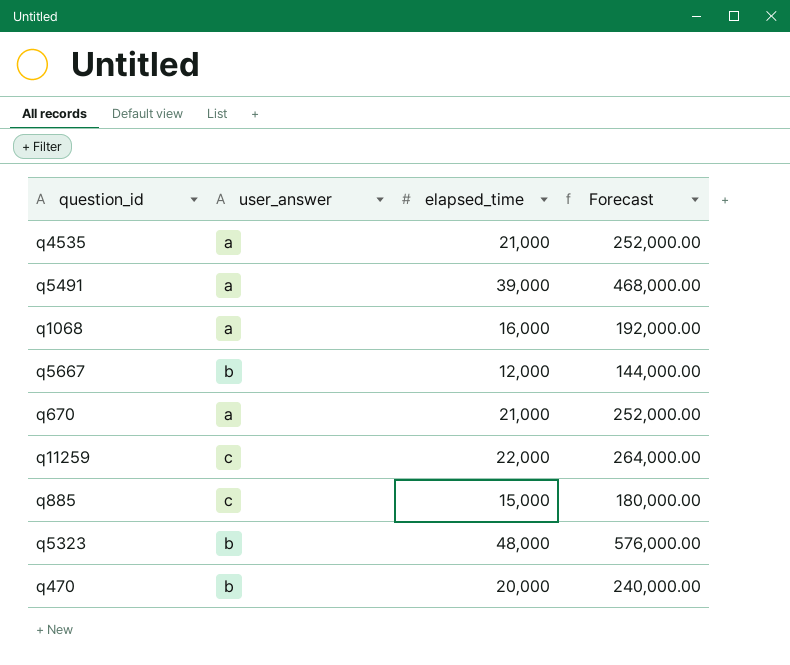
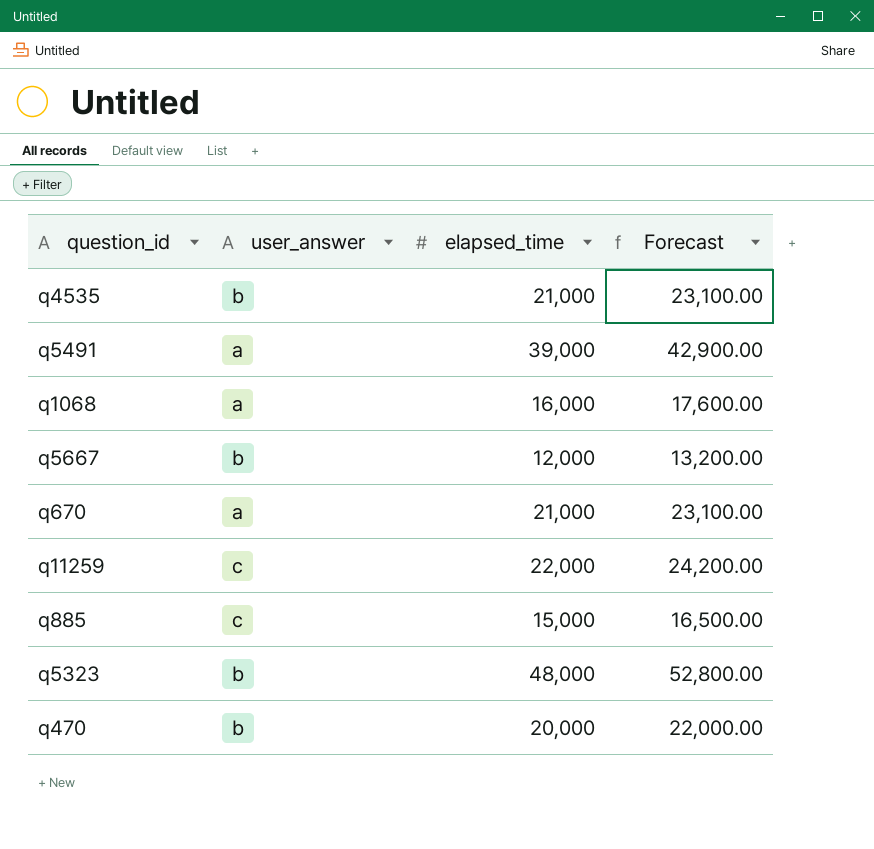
column Forecast | formula: [elapsed_time] * 12 -> [elapsed_time] * 1.1
q4535 | user_answer: a -> b

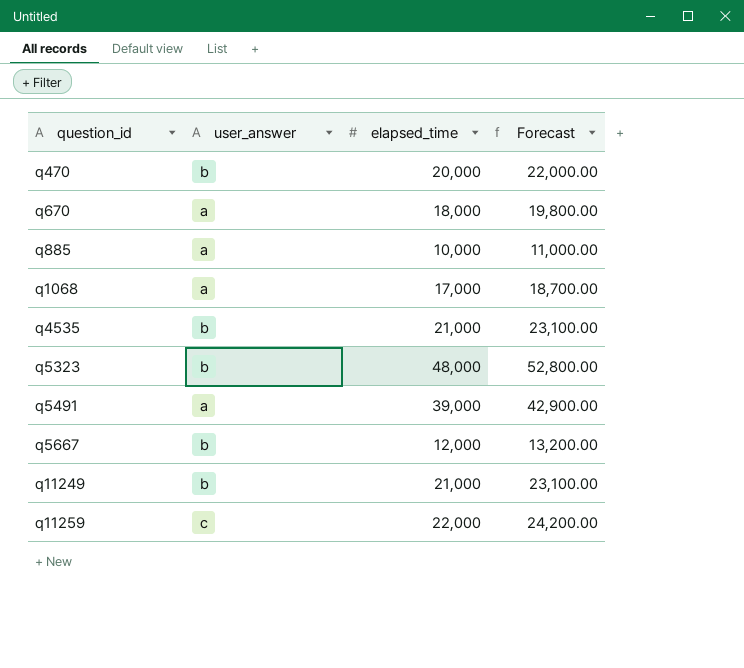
row order: none -> question_id ascending
q670 | elapsed_time: 21,000 -> 18,000
q670 | Forecast: 23,100.00 -> 19,800.00
q885 | user_answer: c -> a
q885 | elapsed_time: 15,000 -> 10,000
q885 | Forecast: 16,500.00 -> 11,000.00
q1068 | elapsed_time: 16,000 -> 17,000
q1068 | Forecast: 17,600.00 -> 18,700.00
row q11249: none -> b | 21,000 | 23,100.00

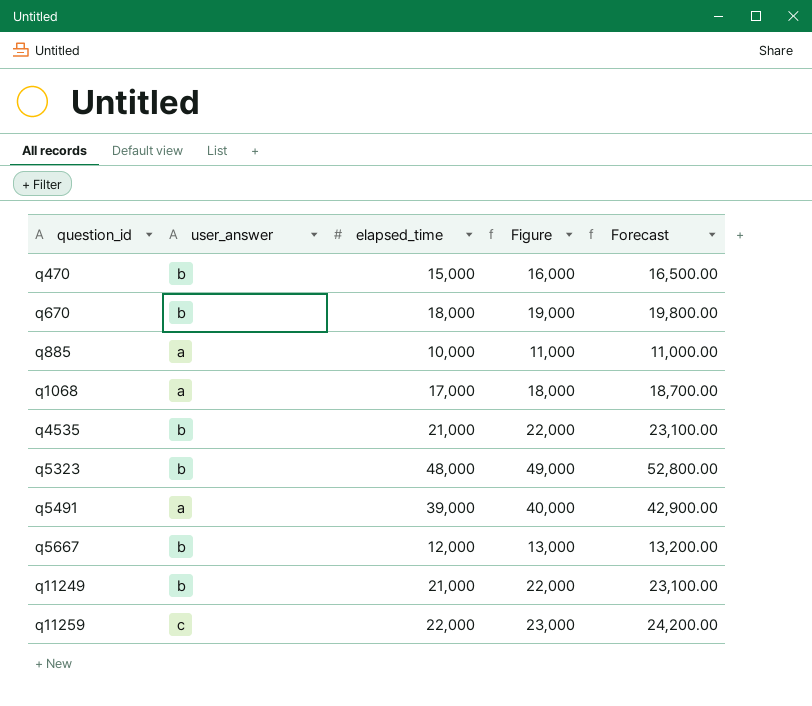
column Figure | formula: none -> [elapsed_time] + 1000
q470 | elapsed_time: 20,000 -> 15,000
q470 | Forecast: 22,000.00 -> 16,500.00
q670 | user_answer: a -> b

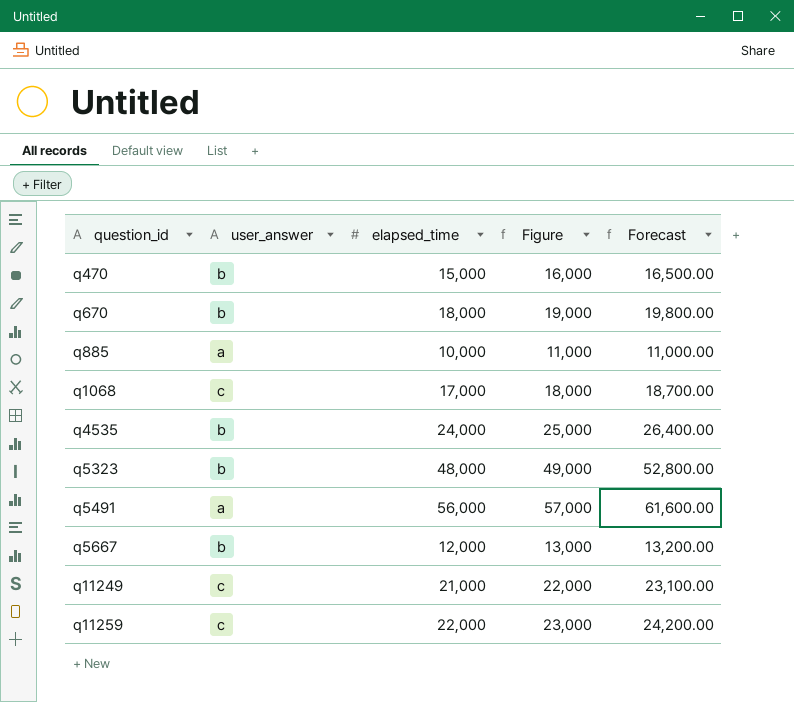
q1068 | user_answer: a -> c
q4535 | elapsed_time: 21,000 -> 24,000
q4535 | Figure: 22,000 -> 25,000
q4535 | Forecast: 23,100.00 -> 26,400.00
q5491 | elapsed_time: 39,000 -> 56,000
q5491 | Figure: 40,000 -> 57,000
q5491 | Forecast: 42,900.00 -> 61,600.00
q11249 | user_answer: b -> c

